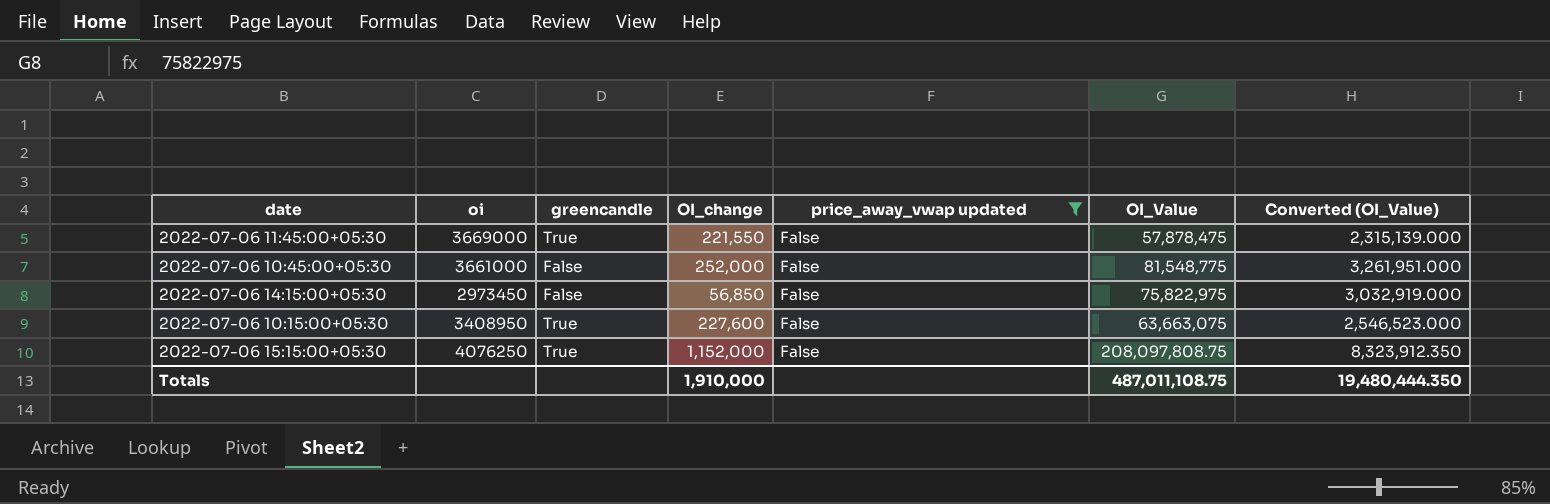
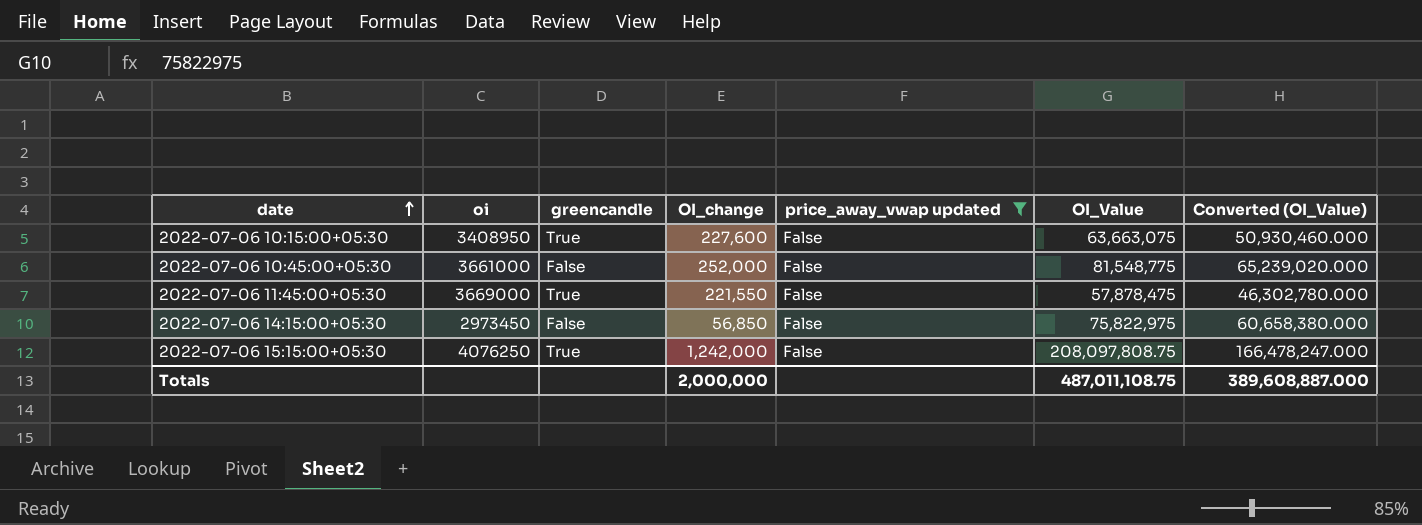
row order: none -> date ascending
column Converted (OI_Value) | formula: [OI_Value] * 0.04 -> [OI_Value] * 0.8
2022-07-06 15:15:00+05:30 | OI_change: 1,152,000 -> 1,242,000
Totals | OI_change: 1,910,000 -> 2,000,000
Totals | Converted (OI_Value): 19,480,444.350 -> 389,608,887.000

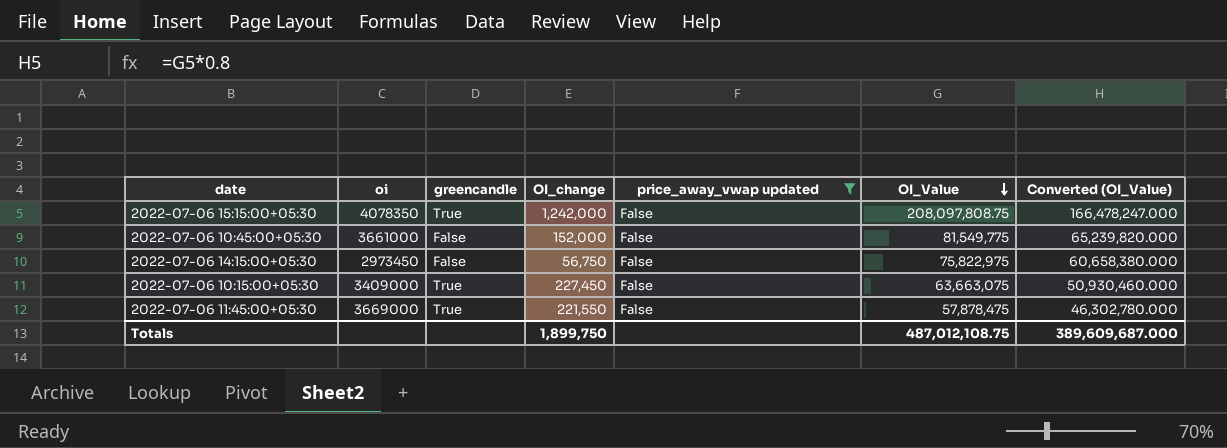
row order: date ascending -> OI_Value descending
2022-07-06 15:15:00+05:30 | oi: 4076250 -> 4078350
2022-07-06 10:45:00+05:30 | OI_change: 252,000 -> 152,000
2022-07-06 10:45:00+05:30 | OI_Value: 81,548,775 -> 81,549,775
2022-07-06 10:45:00+05:30 | Converted (OI_Value): 65,239,020.000 -> 65,239,820.000
2022-07-06 14:15:00+05:30 | OI_change: 56,850 -> 56,750
2022-07-06 10:15:00+05:30 | oi: 3408950 -> 3409000
2022-07-06 10:15:00+05:30 | OI_change: 227,600 -> 227,450
Totals | OI_change: 2,000,000 -> 1,899,750
Totals | OI_Value: 487,011,108.75 -> 487,012,108.75
Totals | Converted (OI_Value): 389,608,887.000 -> 389,609,687.000

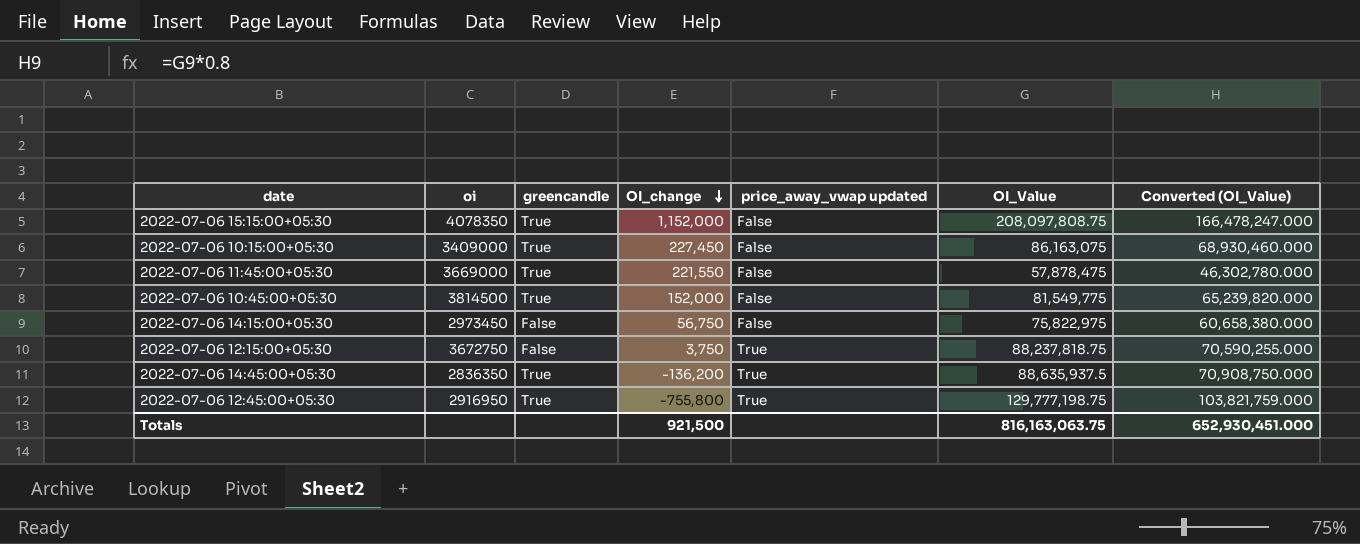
filter: price_away_vwap updated = False -> none
row order: OI_Value descending -> OI_change descending
2022-07-06 15:15:00+05:30 | OI_change: 1,242,000 -> 1,152,000
2022-07-06 10:15:00+05:30 | OI_Value: 63,663,075 -> 86,163,075
2022-07-06 10:15:00+05:30 | Converted (OI_Value): 50,930,460.000 -> 68,930,460.000
2022-07-06 10:45:00+05:30 | oi: 3661000 -> 3814500
2022-07-06 10:45:00+05:30 | greencandle: False -> True
Totals | OI_change: 1,899,750 -> 921,500
Totals | OI_Value: 487,012,108.75 -> 816,163,063.75
Totals | Converted (OI_Value): 389,609,687.000 -> 652,930,451.000

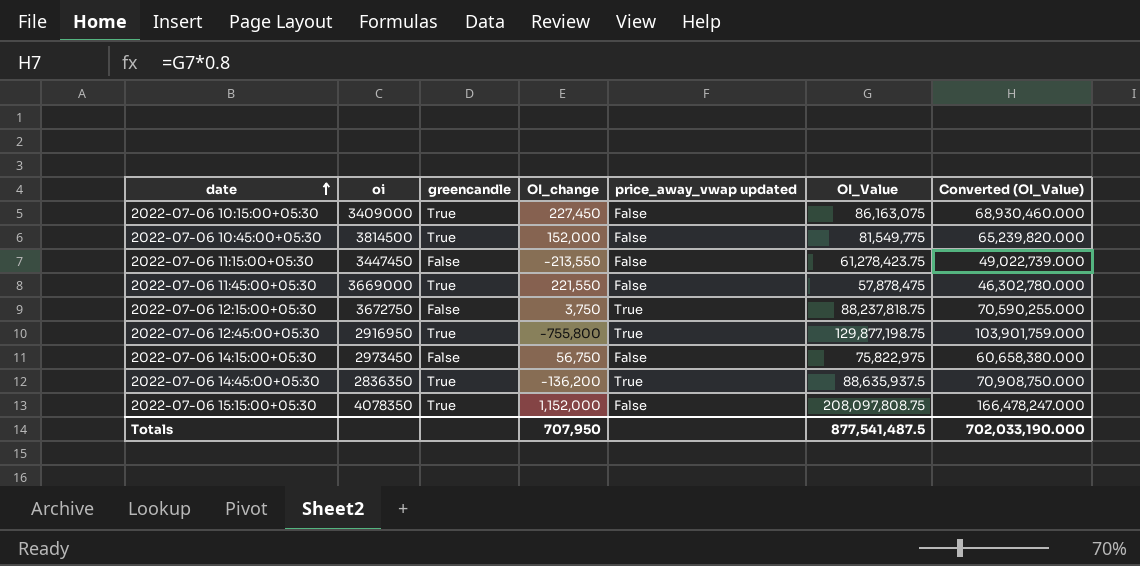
row order: OI_change descending -> date ascending
row 2022-07-06 11:15:00+05:30: none -> 3447450 | False | -213,550 | False | 61,278,423.75 | 49,022,739.000
2022-07-06 12:45:00+05:30 | OI_Value: 129,777,198.75 -> 129,877,198.75
2022-07-06 12:45:00+05:30 | Converted (OI_Value): 103,821,759.000 -> 103,901,759.000
Totals | OI_change: 921,500 -> 707,950
Totals | OI_Value: 816,163,063.75 -> 877,541,487.5
Totals | Converted (OI_Value): 652,930,451.000 -> 702,033,190.000

